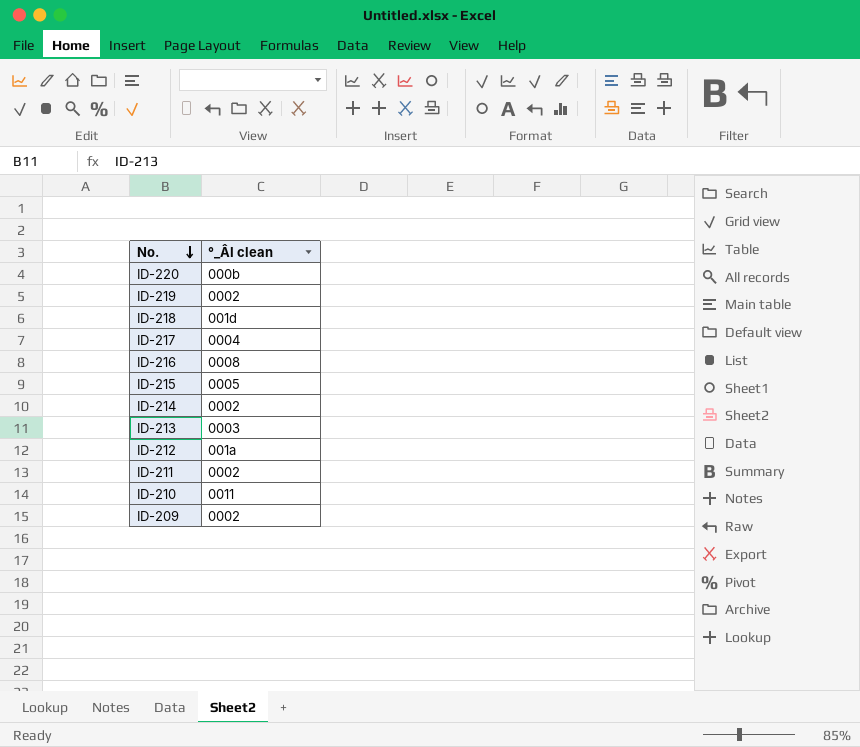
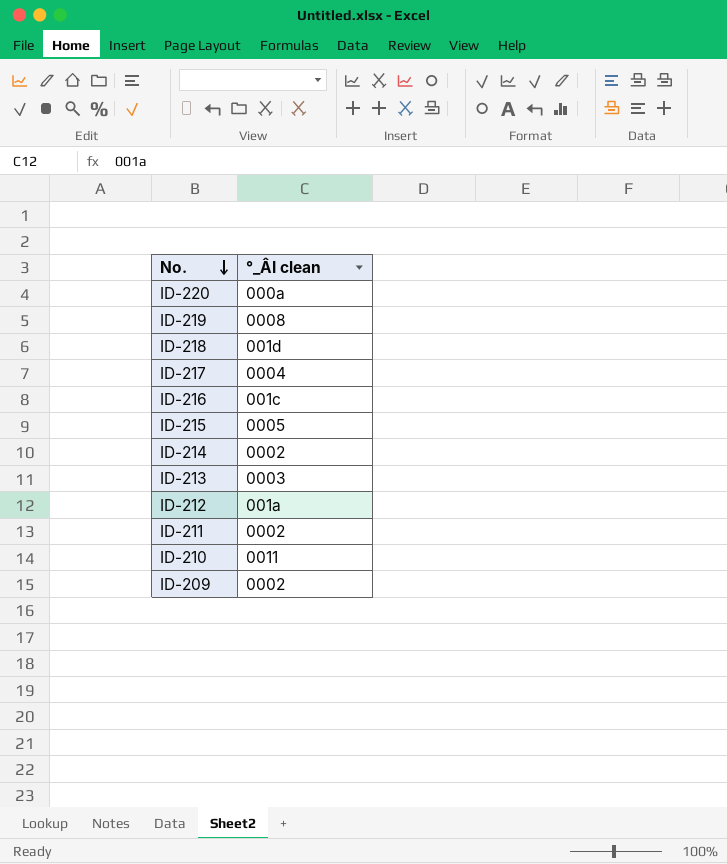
ID-220 | °_ÂI clean: 000b -> 000a
ID-219 | °_ÂI clean: 0002 -> 0008
ID-216 | °_ÂI clean: 0008 -> 001c

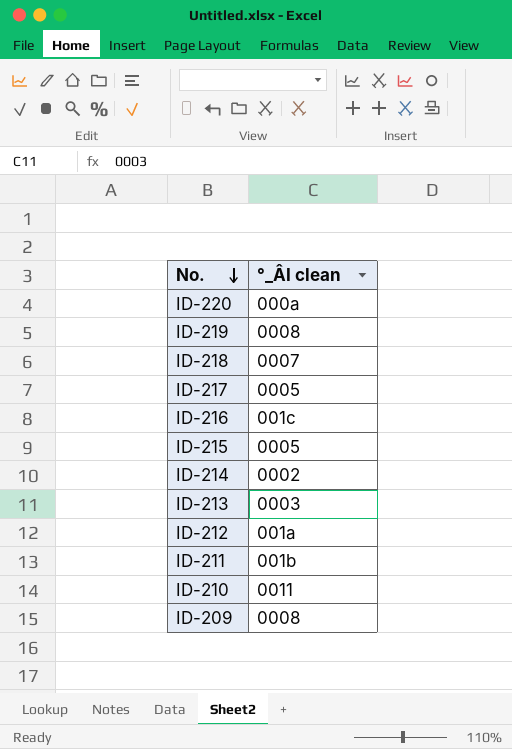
ID-218 | °_ÂI clean: 001d -> 0007
ID-217 | °_ÂI clean: 0004 -> 0005
ID-211 | °_ÂI clean: 0002 -> 001b
ID-209 | °_ÂI clean: 0002 -> 0008

